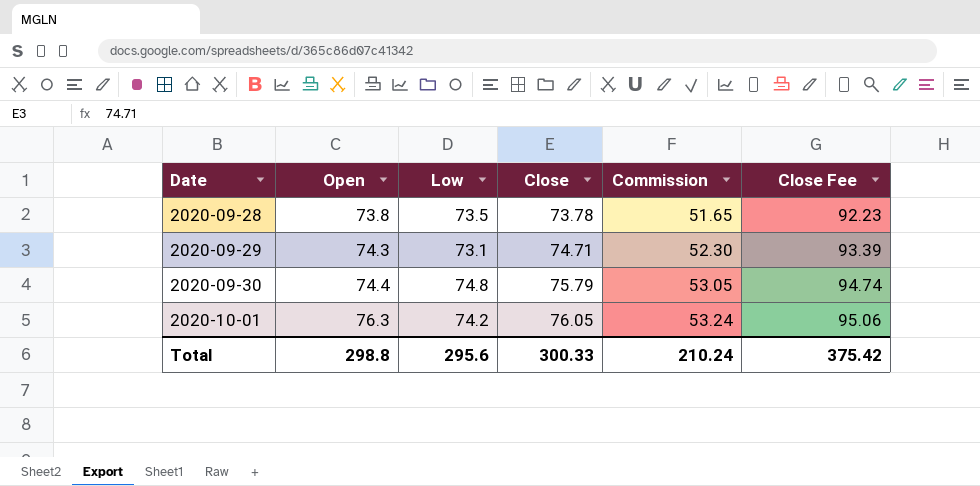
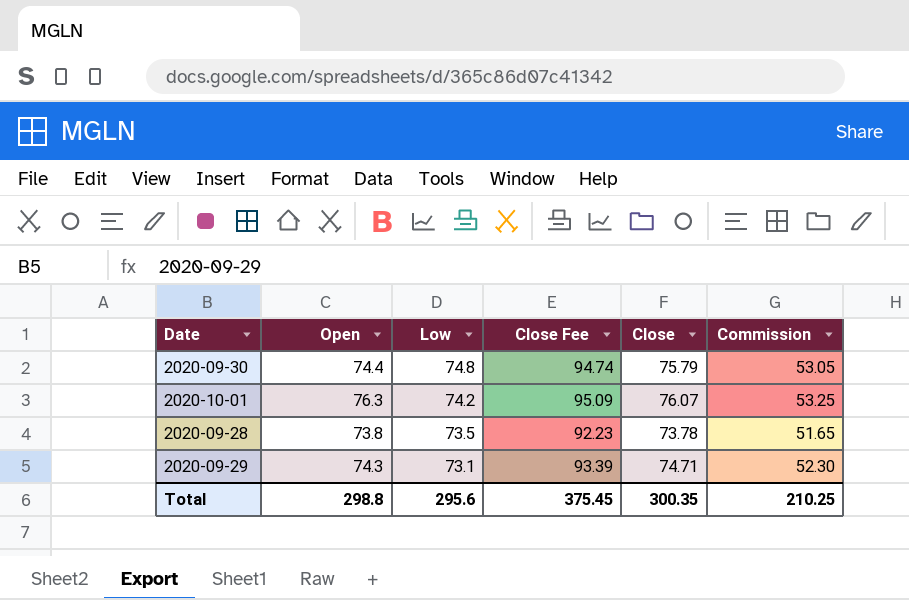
row order: Date ascending -> Low descending
column Close Fee | position: 6 -> 4
2020-10-01 | Close Fee: 95.06 -> 95.09
2020-10-01 | Close: 76.05 -> 76.07
2020-10-01 | Commission: 53.24 -> 53.25
Total | Close Fee: 375.42 -> 375.45
Total | Close: 300.33 -> 300.35
Total | Commission: 210.24 -> 210.25

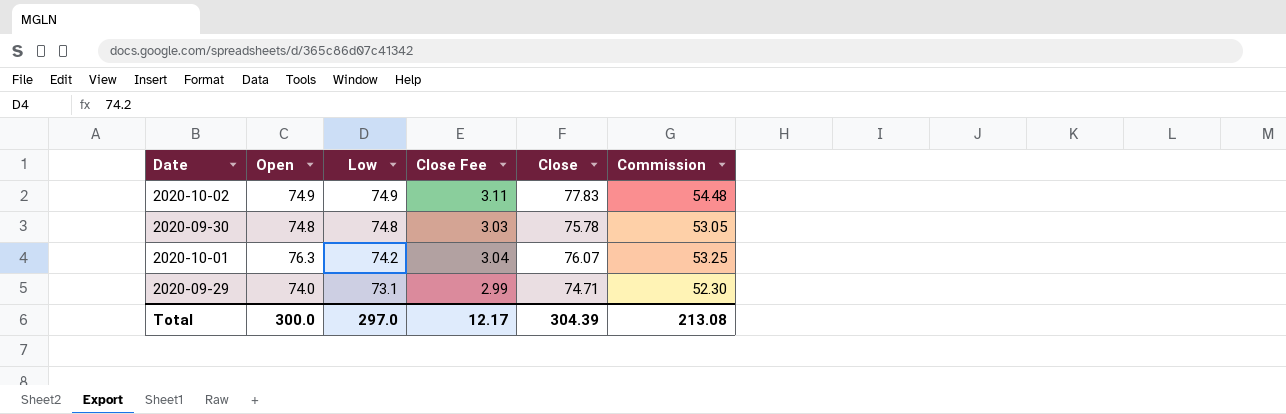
column Close Fee | formula: [Close] * 1.25 -> [Close] * 0.04
row 2020-09-28: 73.8 | 73.5 | 92.23 | 73.78 | 51.65 -> none
row 2020-10-02: none -> 74.9 | 74.9 | 3.11 | 77.83 | 54.48
2020-09-30 | Open: 74.4 -> 74.8
2020-09-30 | Close: 75.79 -> 75.78
2020-09-29 | Open: 74.3 -> 74.0
Total | Open: 298.8 -> 300.0
Total | Low: 295.6 -> 297.0
Total | Close Fee: 375.45 -> 12.17
Total | Close: 300.35 -> 304.39
Total | Commission: 210.25 -> 213.08

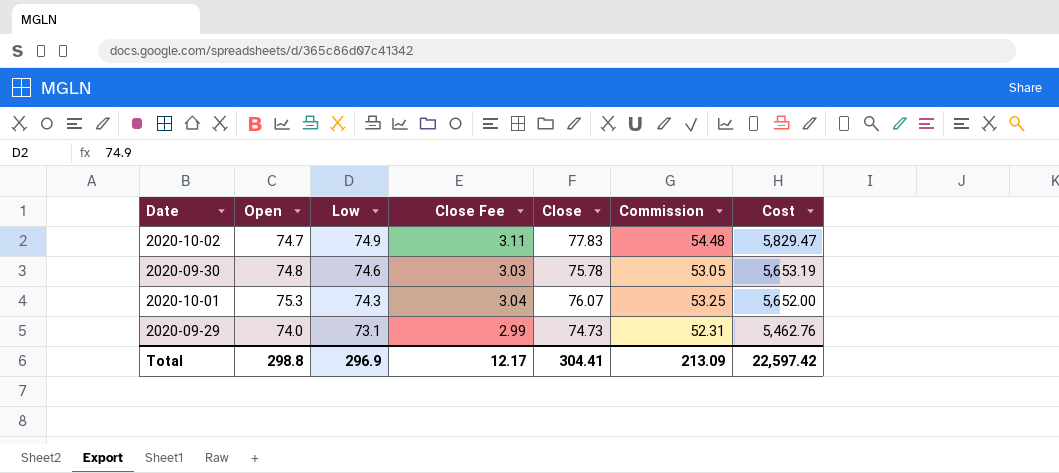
column Cost | formula: none -> [Low] * [Close]
2020-10-02 | Open: 74.9 -> 74.7
2020-09-30 | Low: 74.8 -> 74.6
2020-10-01 | Open: 76.3 -> 75.3
2020-10-01 | Low: 74.2 -> 74.3
2020-09-29 | Close: 74.71 -> 74.73
2020-09-29 | Commission: 52.30 -> 52.31
Total | Open: 300.0 -> 298.8
Total | Low: 297.0 -> 296.9
Total | Close: 304.39 -> 304.41
Total | Commission: 213.08 -> 213.09

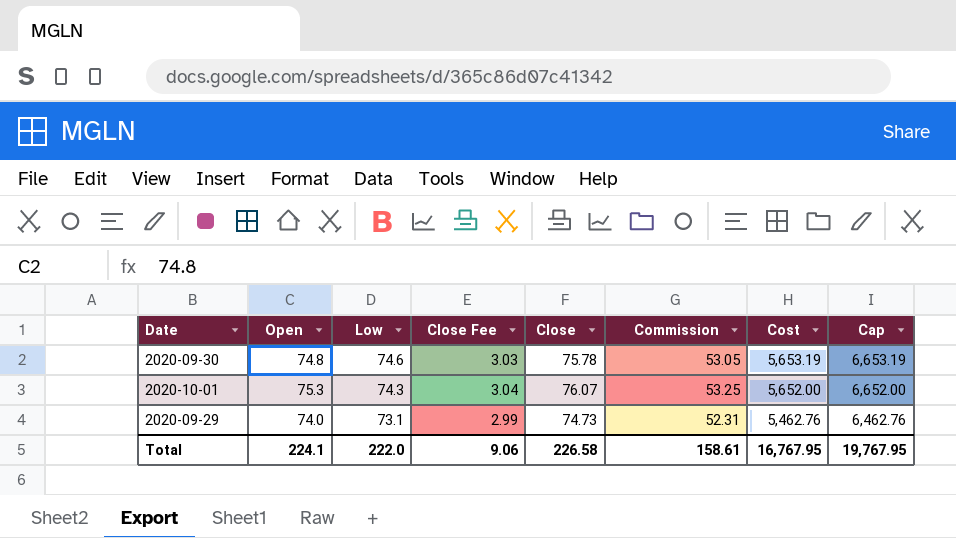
column Cap | formula: none -> [Cost] + 1000
row 2020-10-02: 74.7 | 74.9 | 3.11 | 77.83 | 54.48 | 5,829.47 -> none
Total | Open: 298.8 -> 224.1
Total | Low: 296.9 -> 222.0
Total | Close Fee: 12.17 -> 9.06
Total | Close: 304.41 -> 226.58
Total | Commission: 213.09 -> 158.61
Total | Cost: 22,597.42 -> 16,767.95

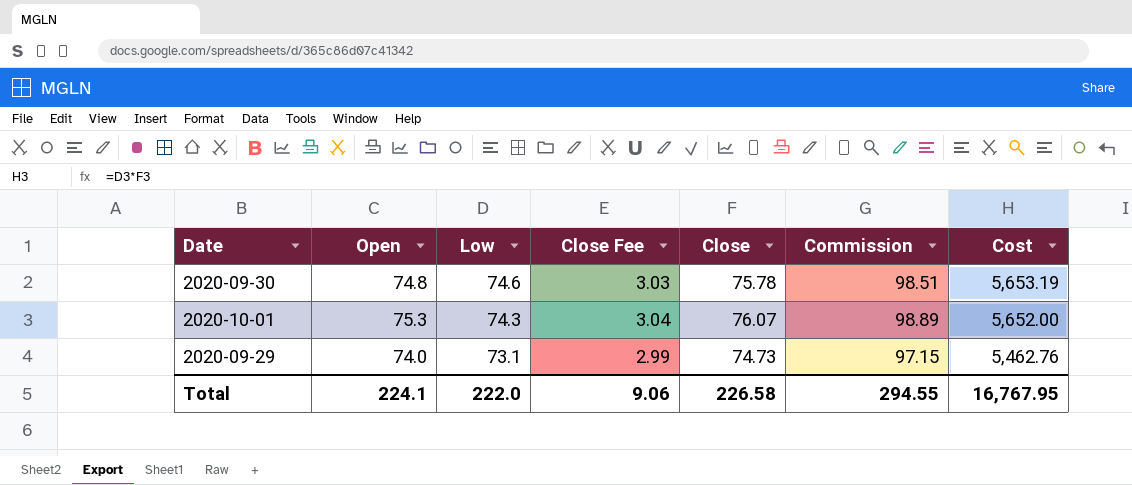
column Cap | formula: [Cost] + 1000 -> none
column Commission | formula: [Close] * 0.7 -> [Close] * 1.3
Total | Commission: 158.61 -> 294.55

